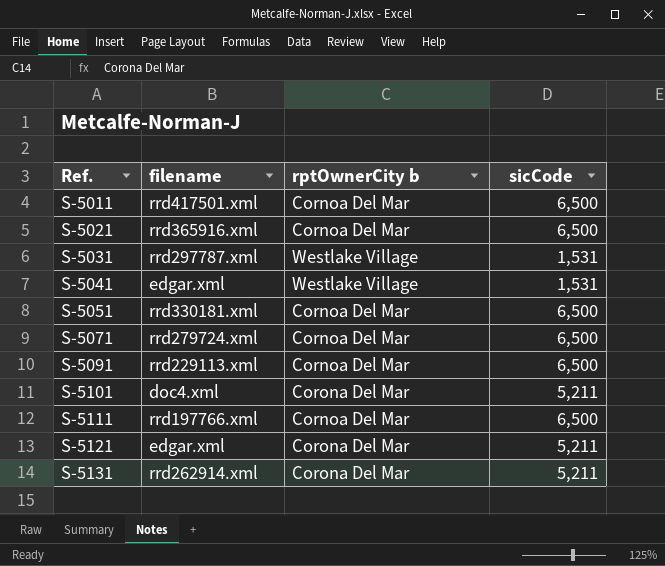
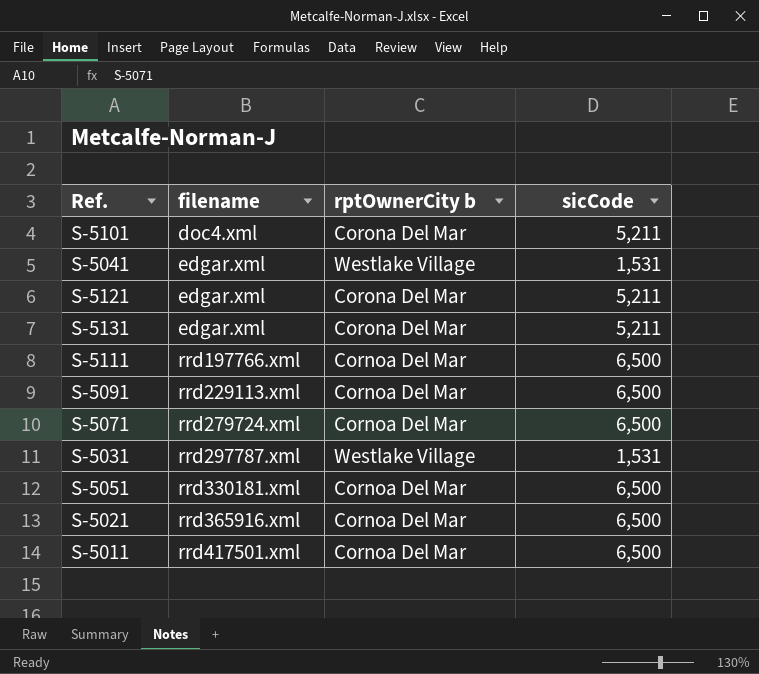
row order: Ref. ascending -> filename ascending
S-5131 | filename: rrd262914.xml -> edgar.xml

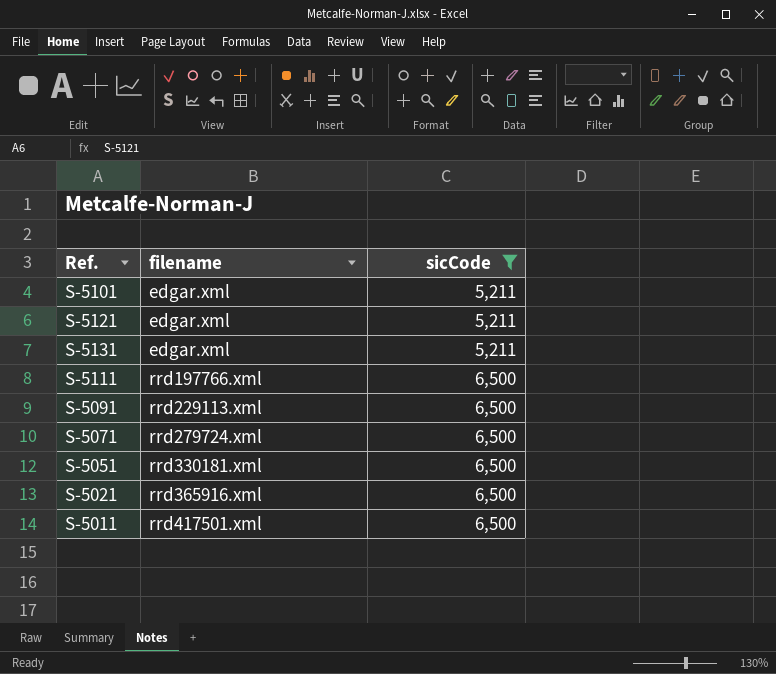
filter: none -> sicCode != 1,531
column rptOwnerCity b | position: 3 -> none
S-5101 | filename: doc4.xml -> edgar.xml

